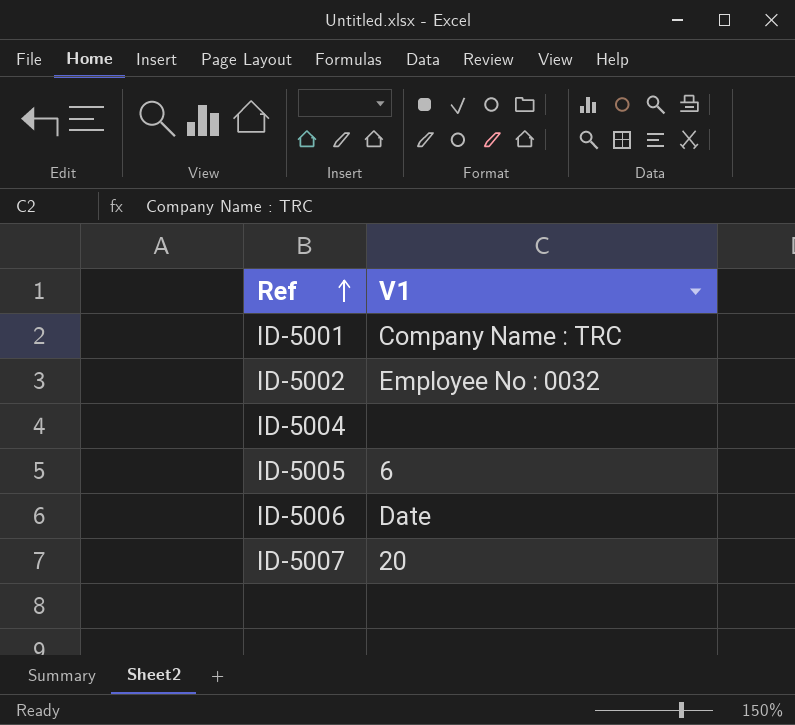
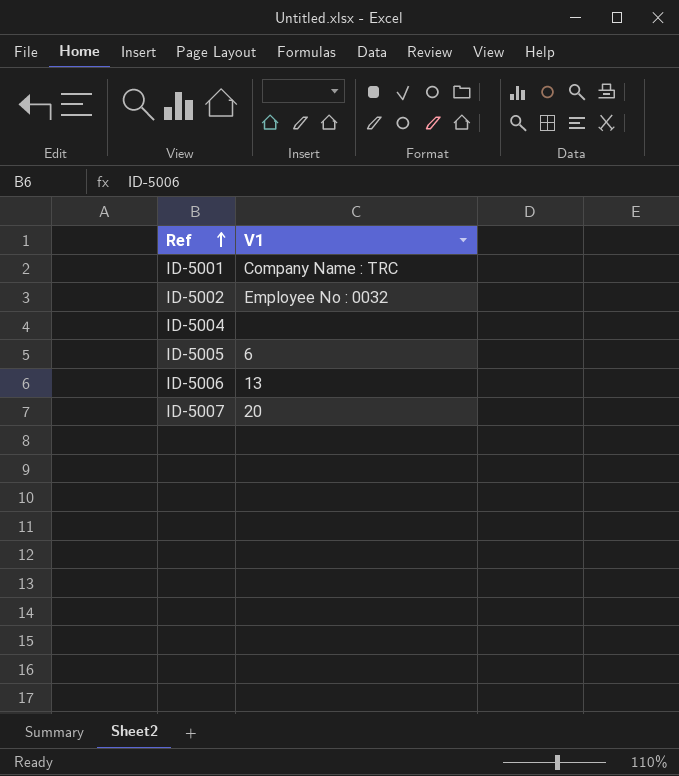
ID-5006 | V1: Date -> 13

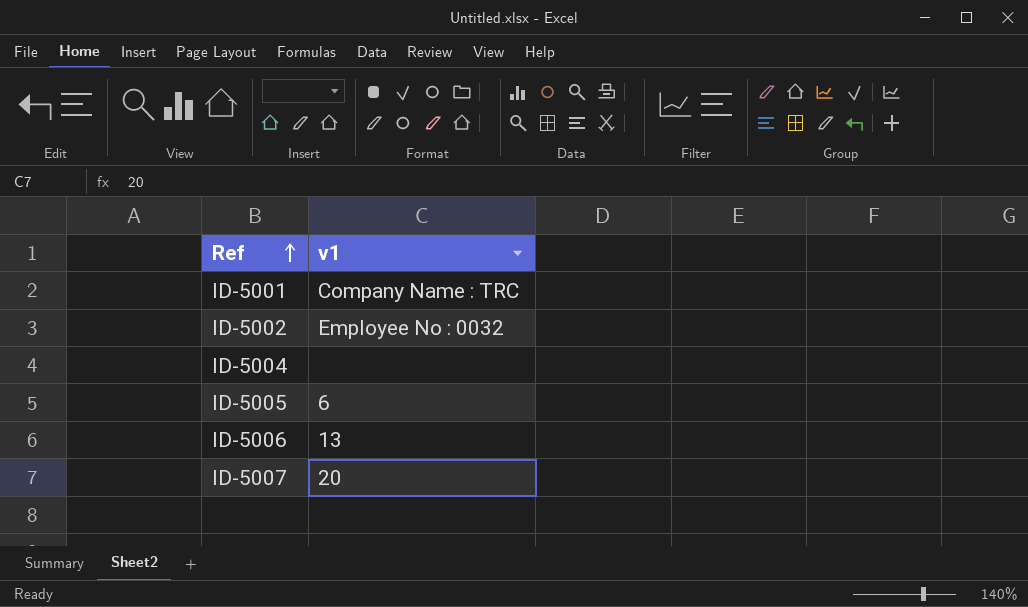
column name: V1 -> v1

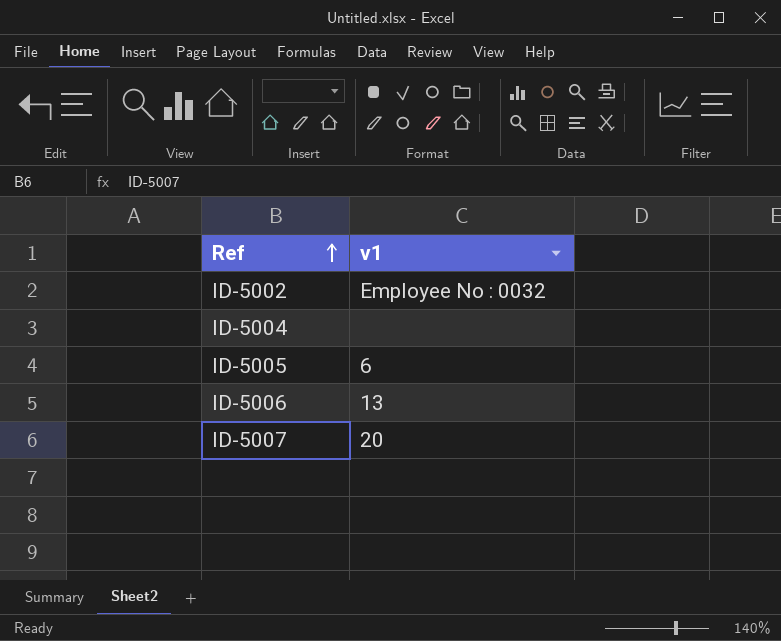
row ID-5001: Company Name : TRC -> none

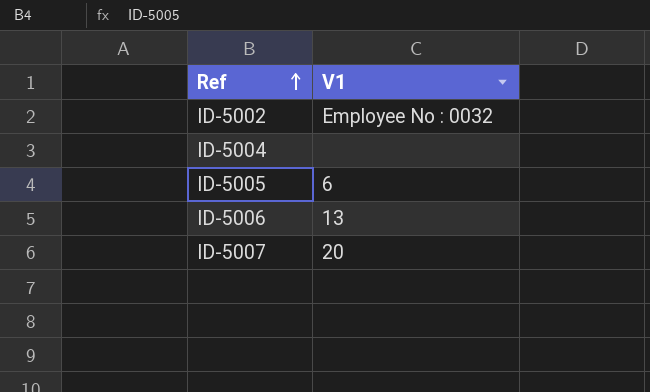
column name: v1 -> V1

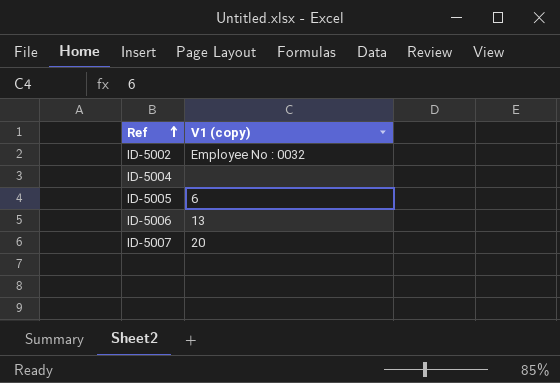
column name: V1 -> V1 (copy)

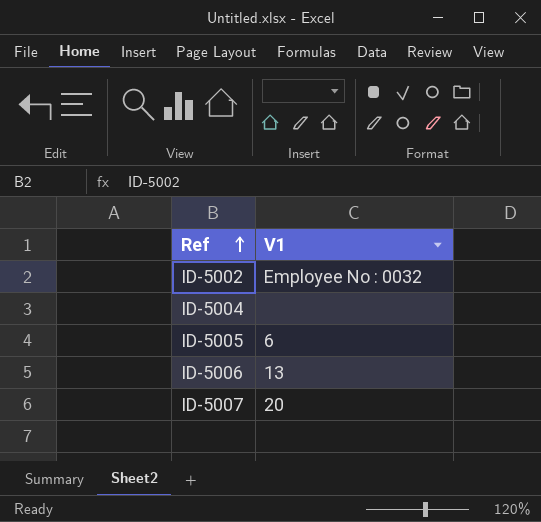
column name: V1 (copy) -> V1

